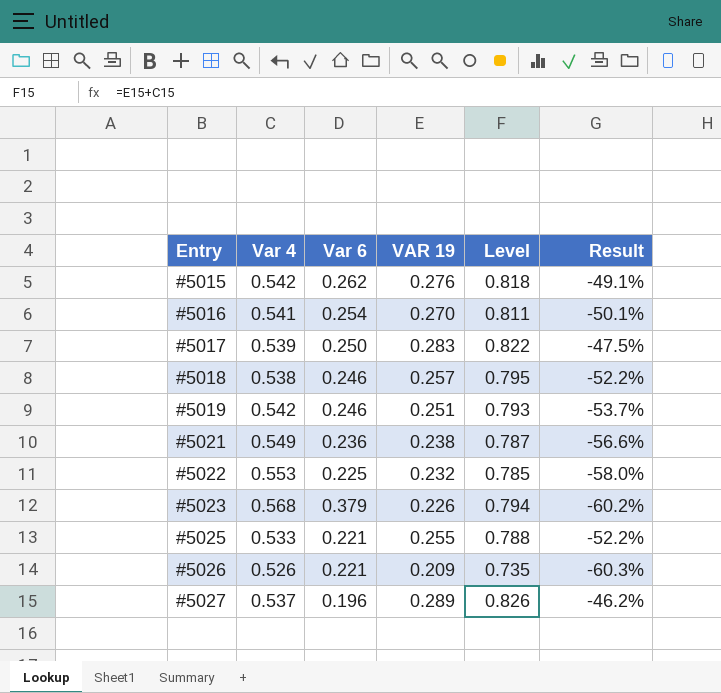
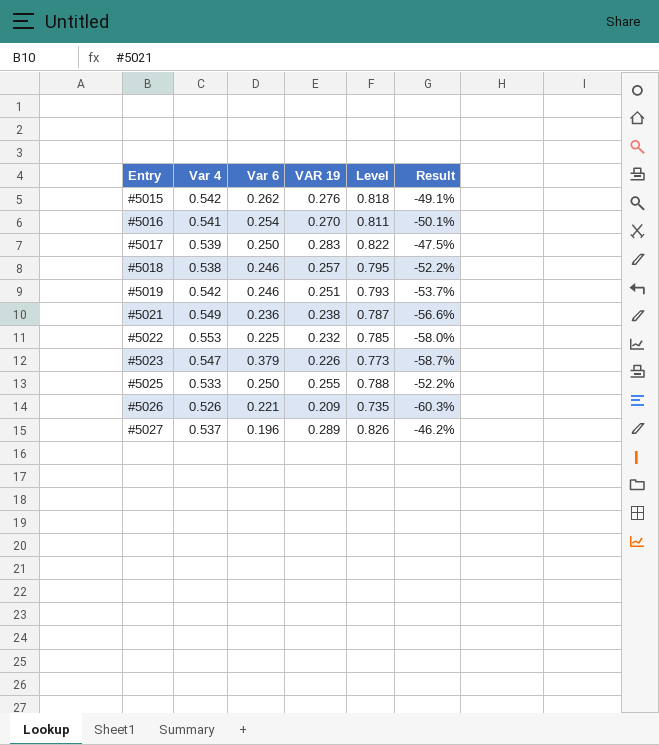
#5023 | Var 4: 0.568 -> 0.547
#5023 | Level: 0.794 -> 0.773
#5023 | Result: -60.2% -> -58.7%
#5025 | Var 6: 0.221 -> 0.250

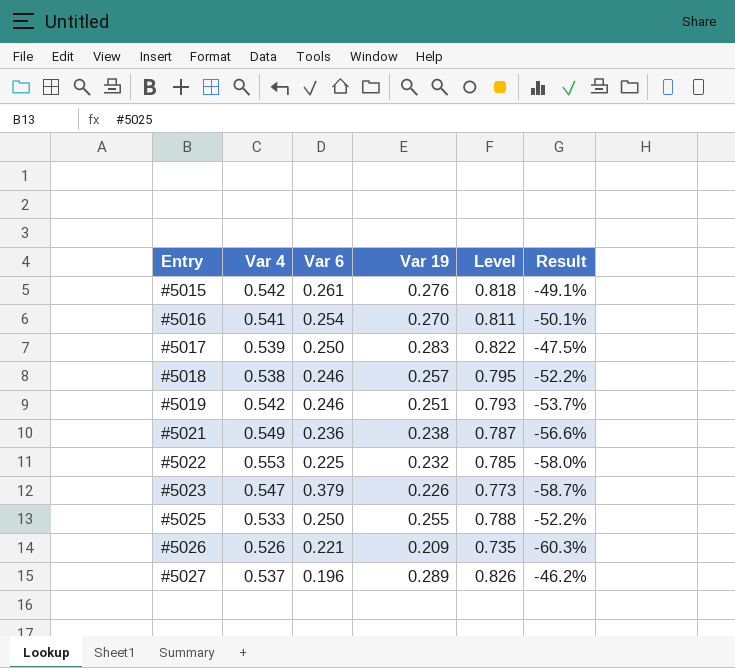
column name: VAR 19 -> Var 19
#5015 | Var 6: 0.262 -> 0.261

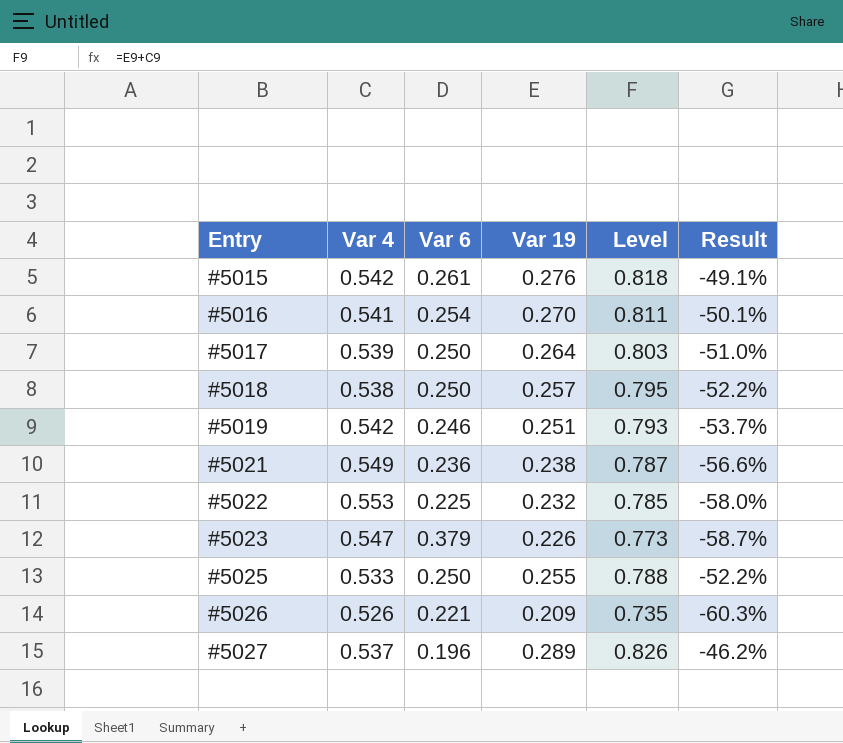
#5017 | Var 19: 0.283 -> 0.264
#5017 | Level: 0.822 -> 0.803
#5017 | Result: -47.5% -> -51.0%
#5018 | Var 6: 0.246 -> 0.250

